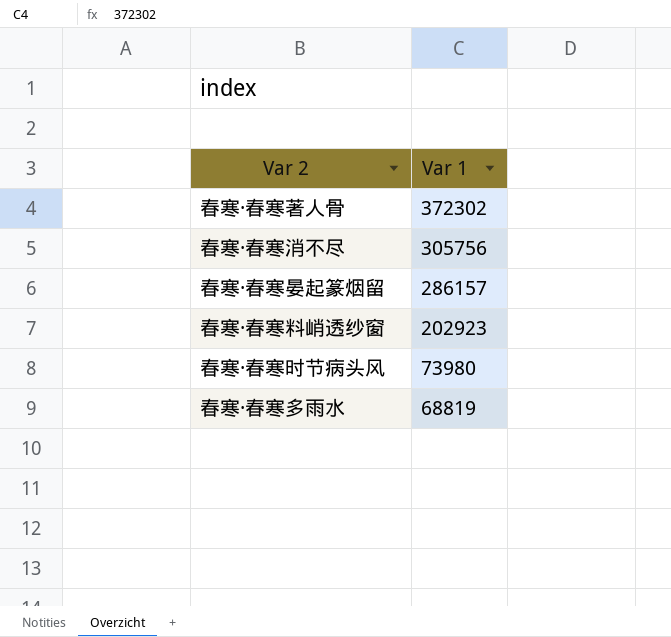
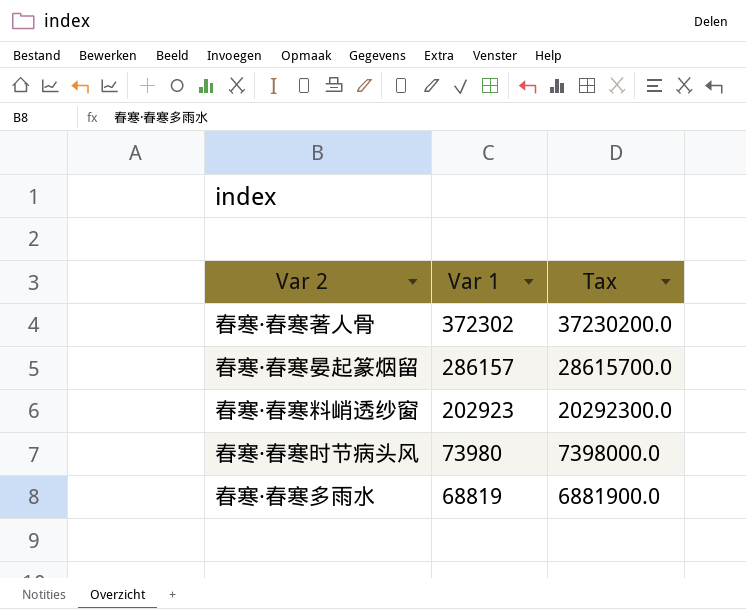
column Tax | formula: none -> [Var 1] * 100
row 春寒·春寒消不尽: 305756 -> none

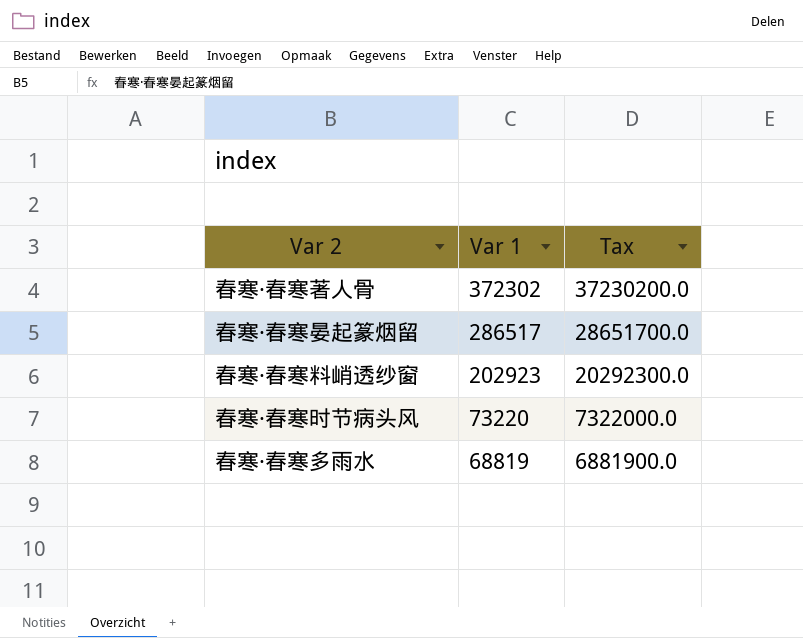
春寒·春寒晏起篆烟留 | Var 1: 286157 -> 286517
春寒·春寒晏起篆烟留 | Tax: 28615700.0 -> 28651700.0
春寒·春寒时节病头风 | Var 1: 73980 -> 73220
春寒·春寒时节病头风 | Tax: 7398000.0 -> 7322000.0

